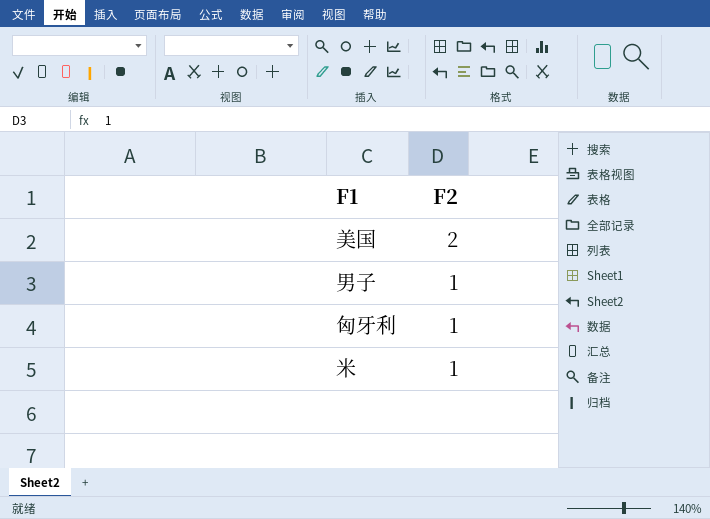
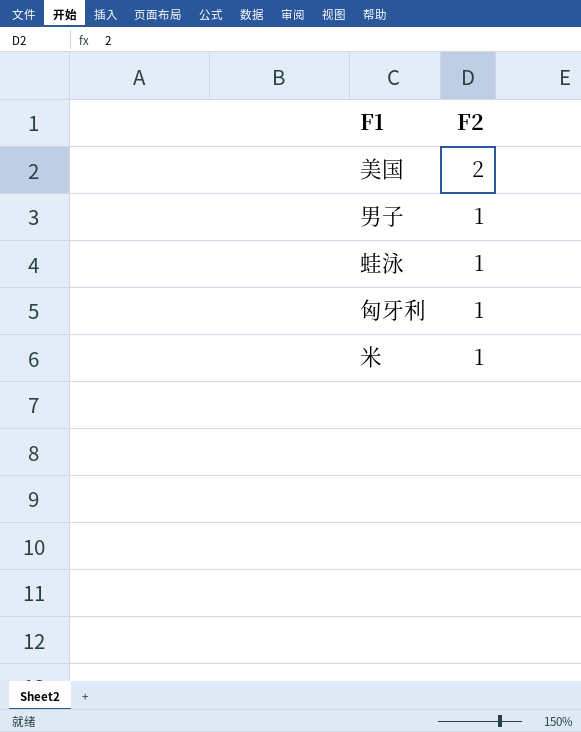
row 蛙泳: none -> 1

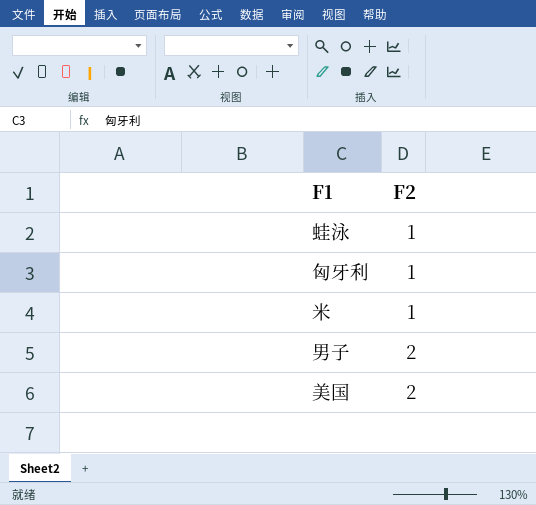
row order: F2 descending -> F2 ascending
男子 | F2: 1 -> 2

